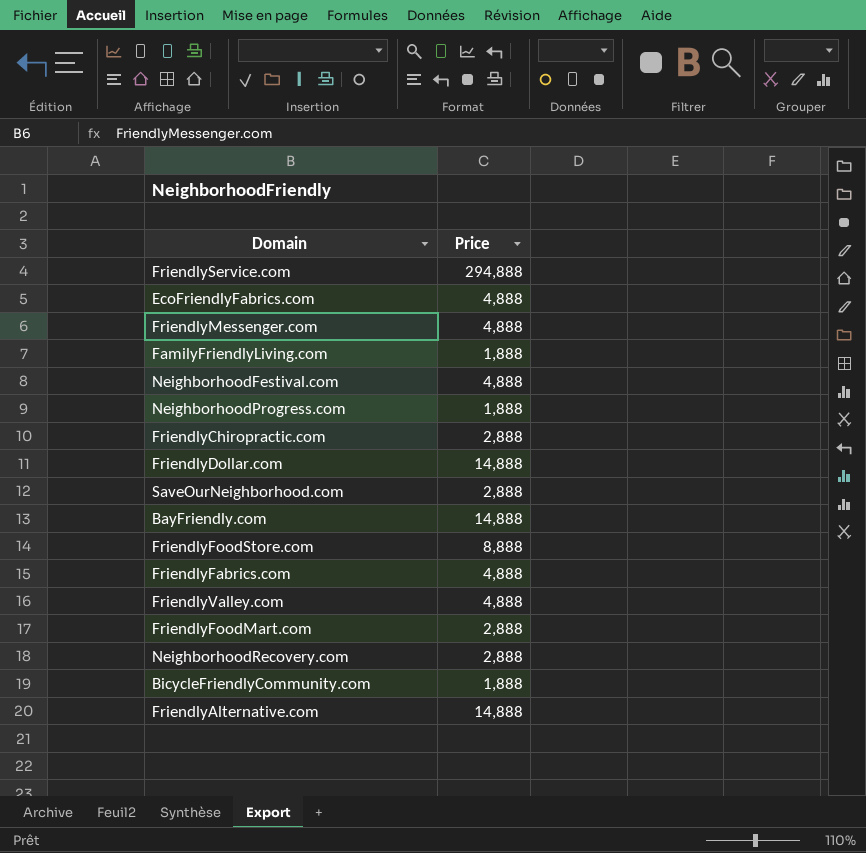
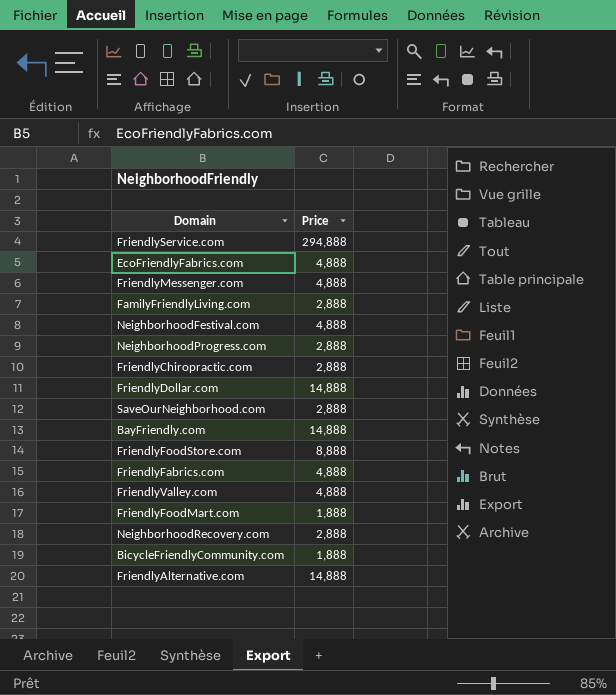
FamilyFriendlyLiving.com | Price: 1,888 -> 2,888
NeighborhoodProgress.com | Price: 1,888 -> 2,888
FriendlyFoodMart.com | Price: 2,888 -> 1,888

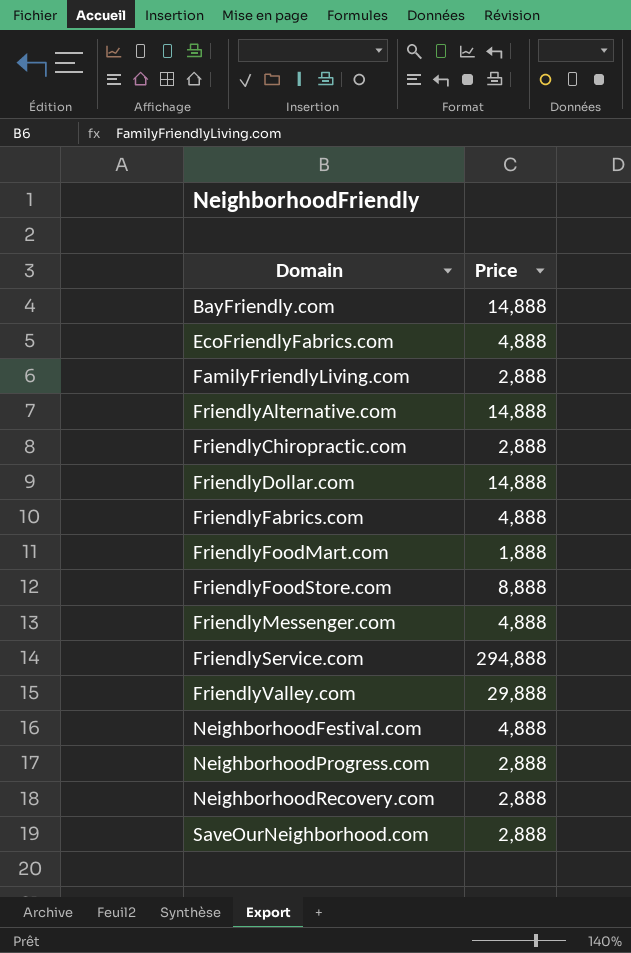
row order: none -> Domain ascending
row BicycleFriendlyCommunity.com: 1,888 -> none
FriendlyValley.com | Price: 4,888 -> 29,888

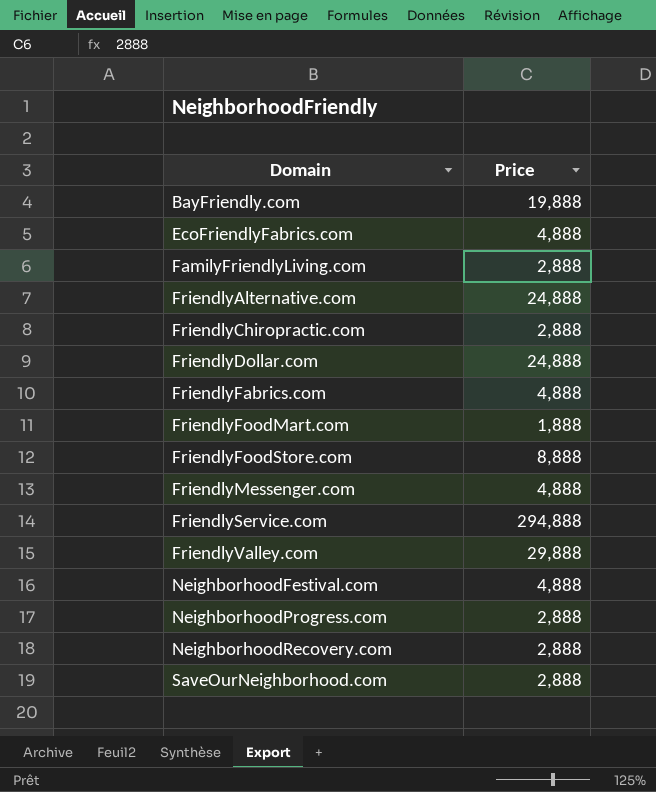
BayFriendly.com | Price: 14,888 -> 19,888
FriendlyAlternative.com | Price: 14,888 -> 24,888
FriendlyDollar.com | Price: 14,888 -> 24,888

